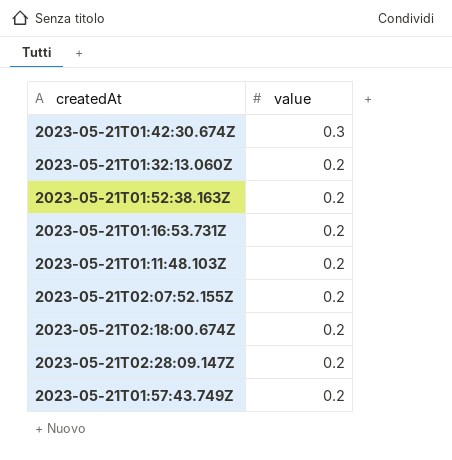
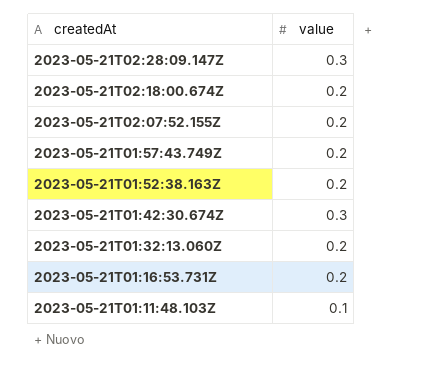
row order: value descending -> createdAt descending
2023-05-21T02:28:09.147Z | value: 0.2 -> 0.3
2023-05-21T01:11:48.103Z | value: 0.2 -> 0.1

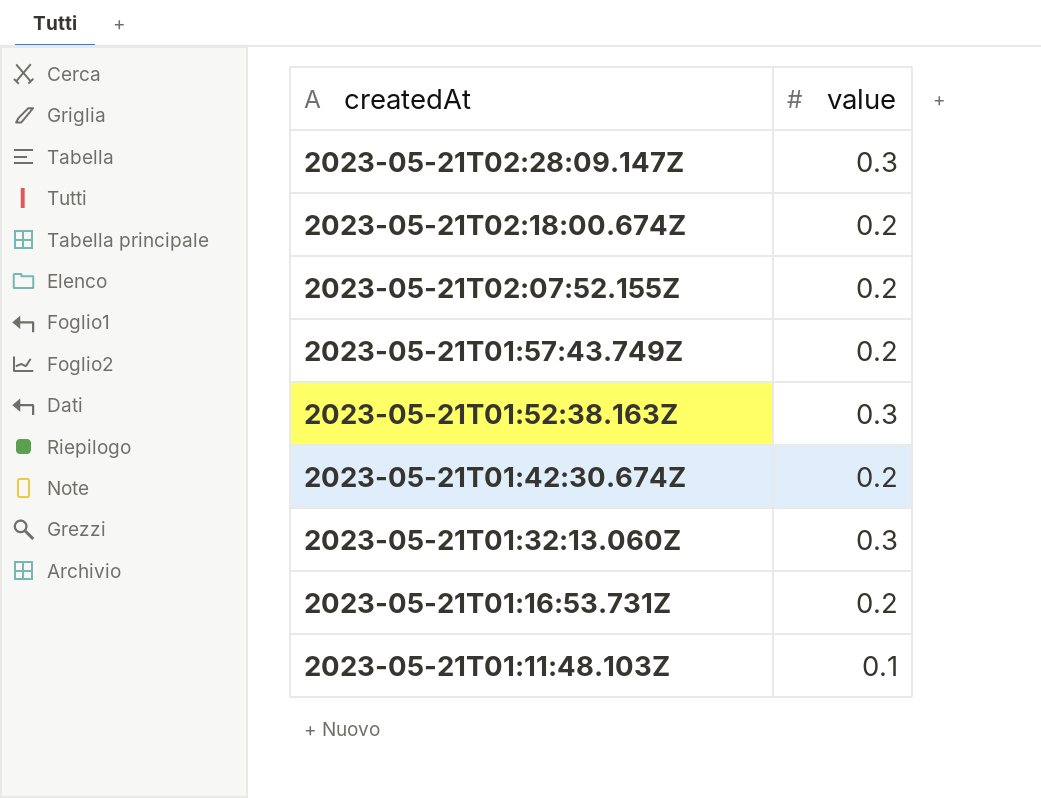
2023-05-21T01:52:38.163Z | value: 0.2 -> 0.3
2023-05-21T01:42:30.674Z | value: 0.3 -> 0.2
2023-05-21T01:32:13.060Z | value: 0.2 -> 0.3

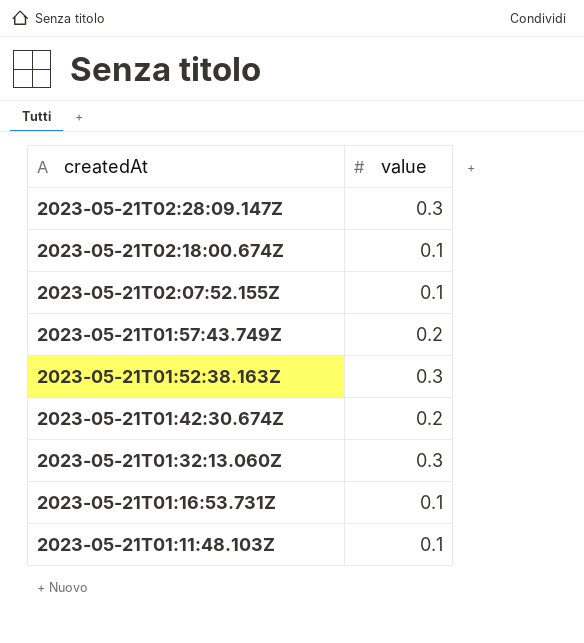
2023-05-21T02:18:00.674Z | value: 0.2 -> 0.1
2023-05-21T02:07:52.155Z | value: 0.2 -> 0.1
2023-05-21T01:16:53.731Z | value: 0.2 -> 0.1

